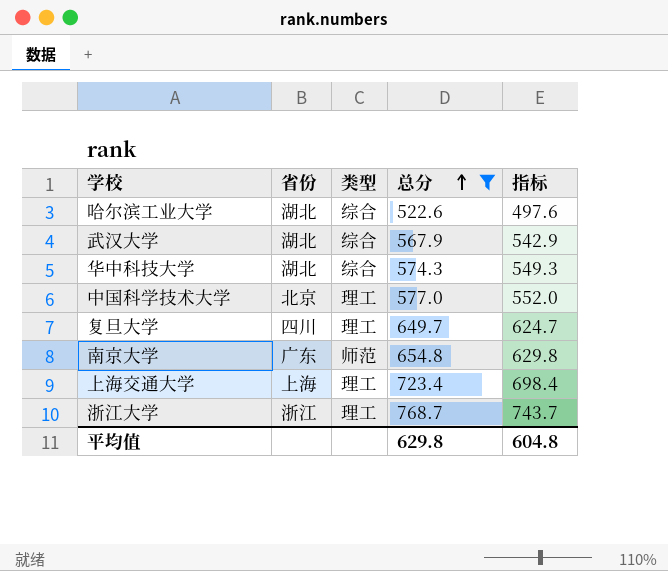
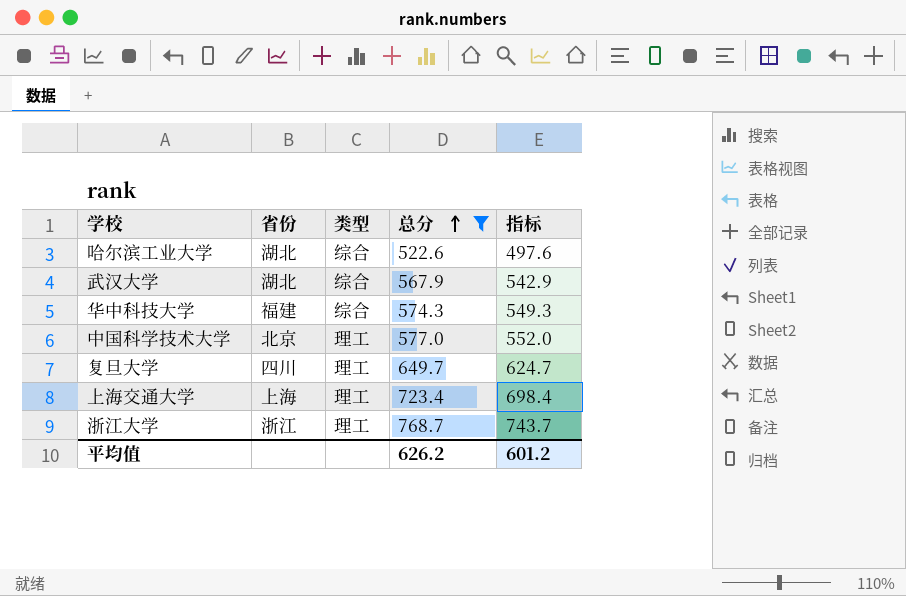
row 南京大学: 广东 | 师范 | 654.8 | 629.8 -> none
华中科技大学 | 省份: 湖北 -> 福建
平均值 | 总分: 629.8 -> 626.2
平均值 | 指标: 604.8 -> 601.2

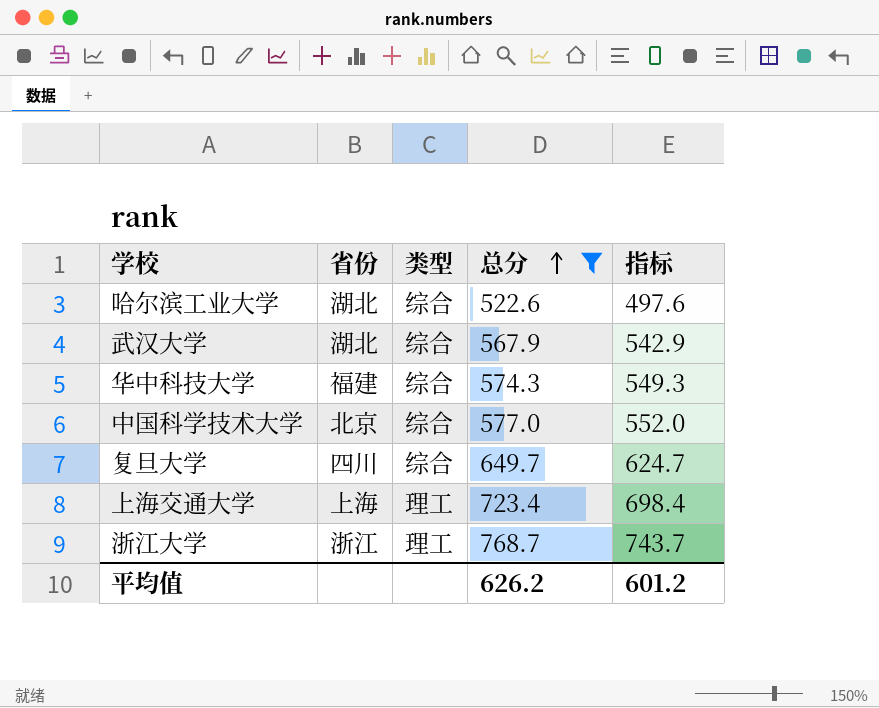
中国科学技术大学 | 类型: 理工 -> 综合
复旦大学 | 类型: 理工 -> 综合

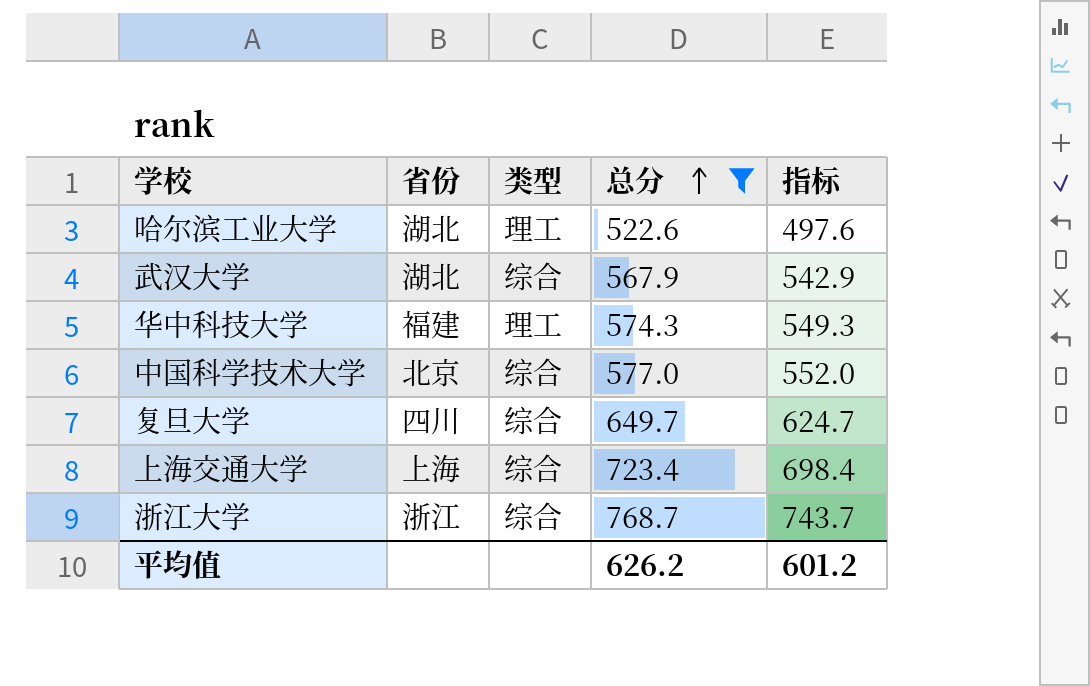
哈尔滨工业大学 | 类型: 综合 -> 理工
华中科技大学 | 类型: 综合 -> 理工
上海交通大学 | 类型: 理工 -> 综合
浙江大学 | 类型: 理工 -> 综合

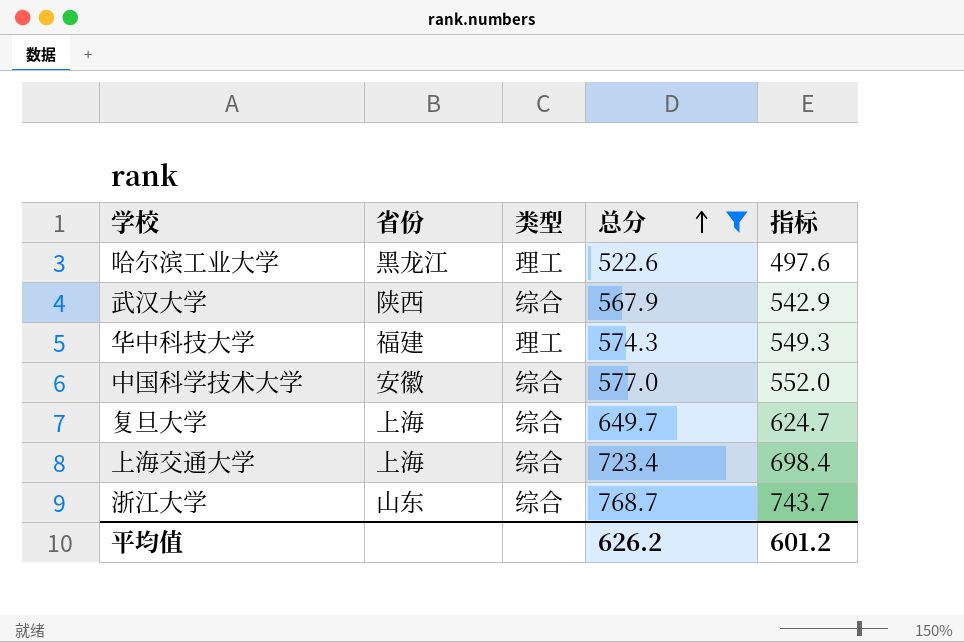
哈尔滨工业大学 | 省份: 湖北 -> 黑龙江
武汉大学 | 省份: 湖北 -> 陕西
中国科学技术大学 | 省份: 北京 -> 安徽
复旦大学 | 省份: 四川 -> 上海
浙江大学 | 省份: 浙江 -> 山东

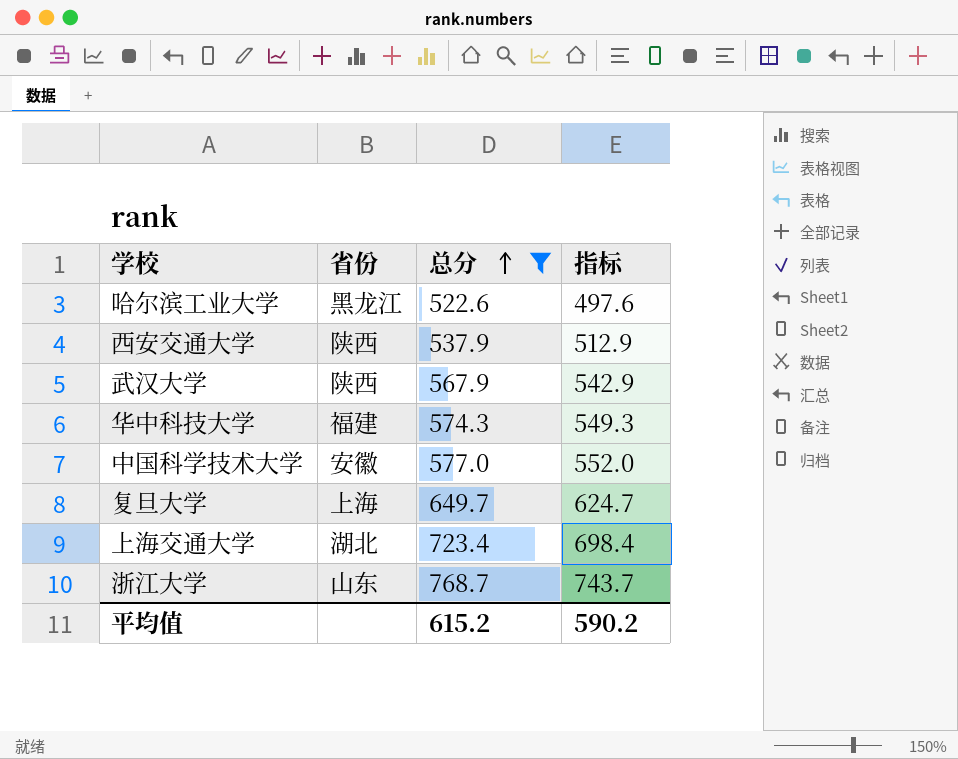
column 类型 | position: 3 -> none
row 西安交通大学: none -> 陕西 | 537.9 | 512.9
上海交通大学 | 省份: 上海 -> 湖北
平均值 | 总分: 626.2 -> 615.2
平均值 | 指标: 601.2 -> 590.2

